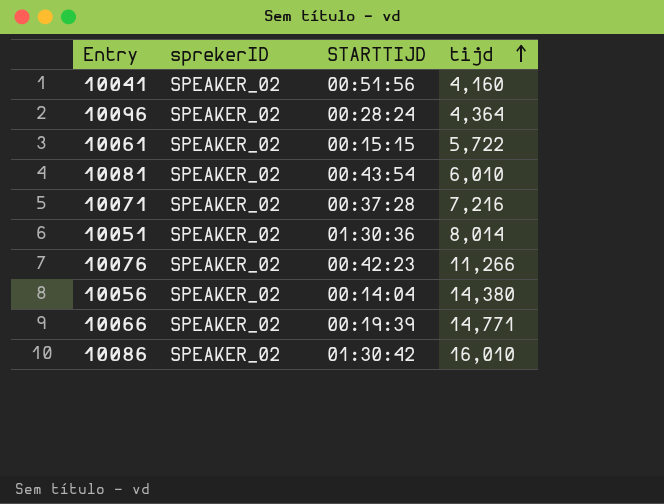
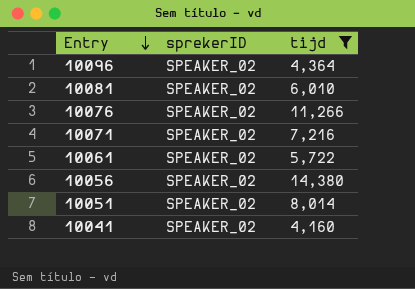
filter: none -> tijd <= 14,380
row order: tijd ascending -> Entry descending
column STARTTIJD | position: 3 -> none

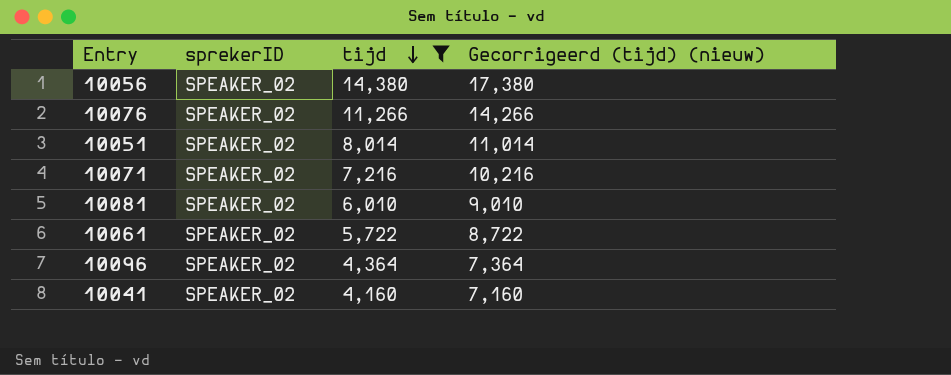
row order: Entry descending -> tijd descending
column Gecorrigeerd (tijd) (nieuw) | formula: none -> [tijd] + 3

